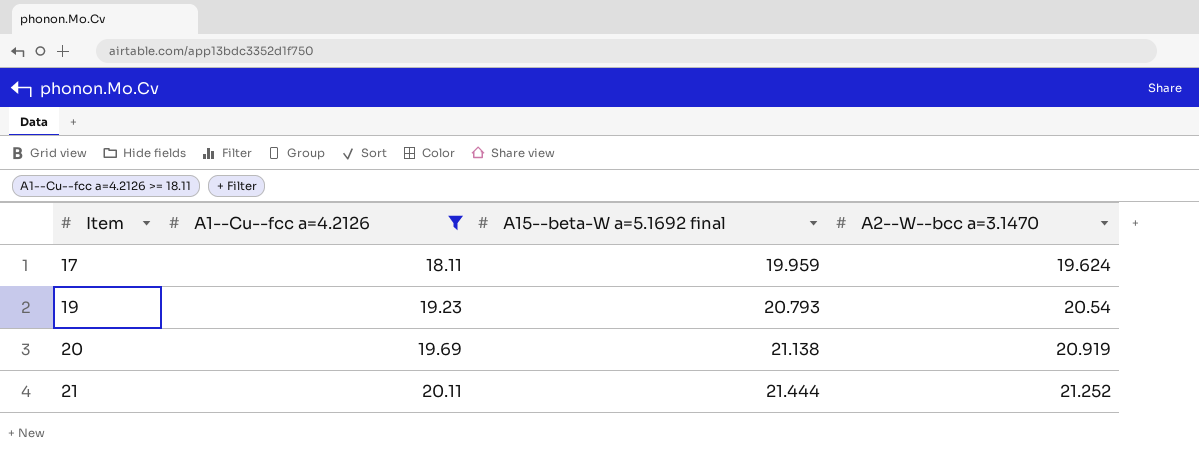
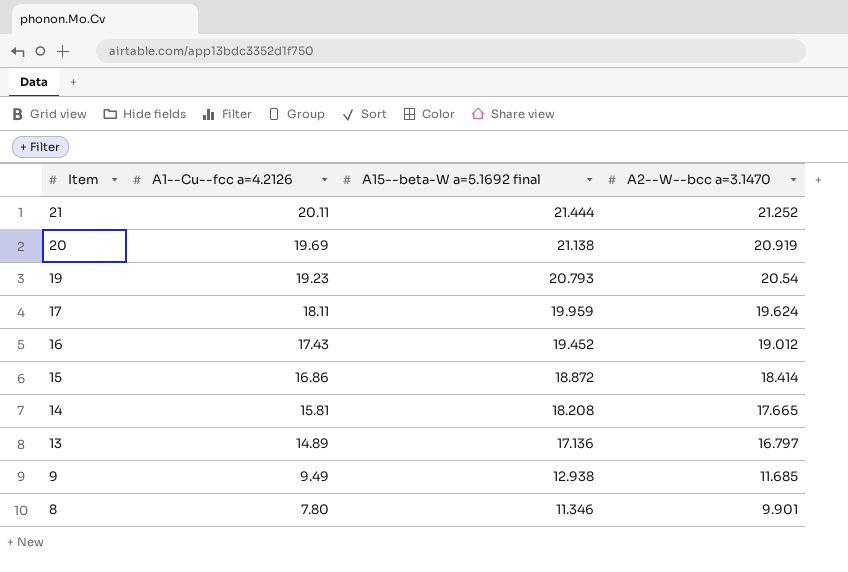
filter: A1--Cu--fcc a=4.2126 >= 18.11 -> none
row order: Item ascending -> Item descending

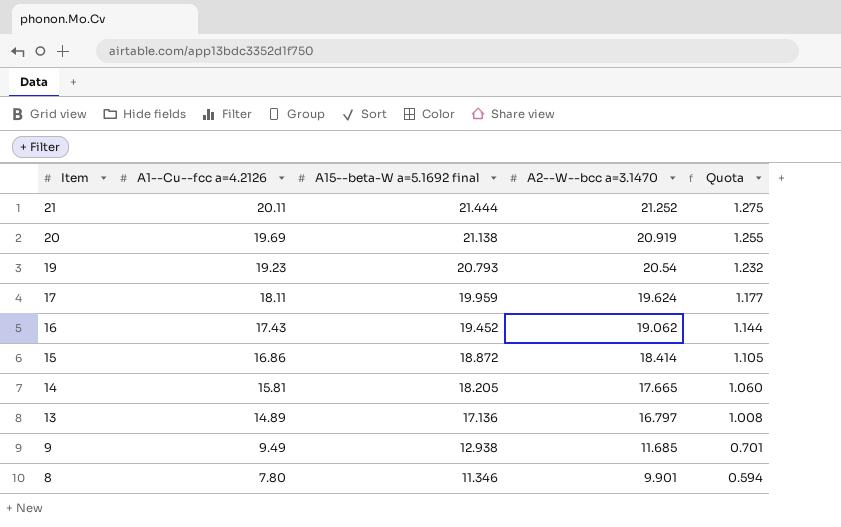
column Quota | formula: none -> [A2--W--bcc a=3.1470] * 0.06
16 | A2--W--bcc a=3.1470: 19.012 -> 19.062
14 | A15--beta-W a=5.1692 final: 18.208 -> 18.205

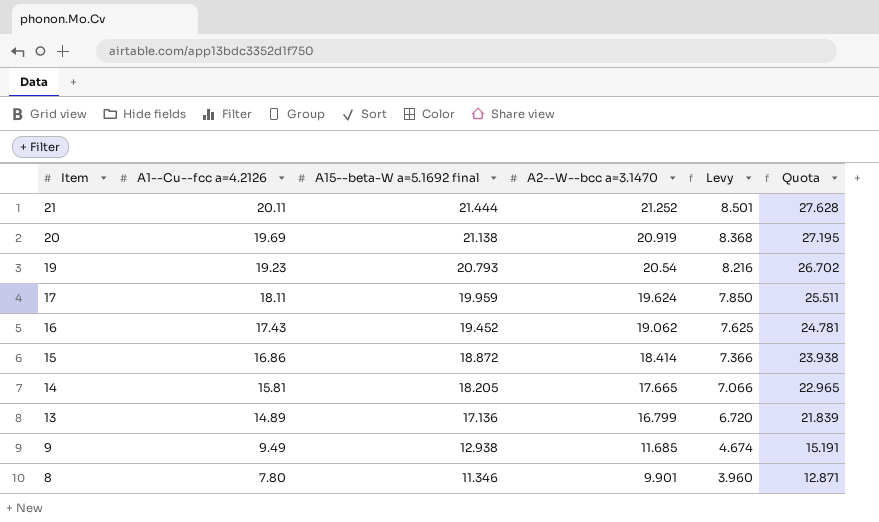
column Levy | formula: none -> [A2--W--bcc a=3.1470] * 0.4
column Quota | formula: [A2--W--bcc a=3.1470] * 0.06 -> [A2--W--bcc a=3.1470] * 1.3
13 | A2--W--bcc a=3.1470: 16.797 -> 16.799

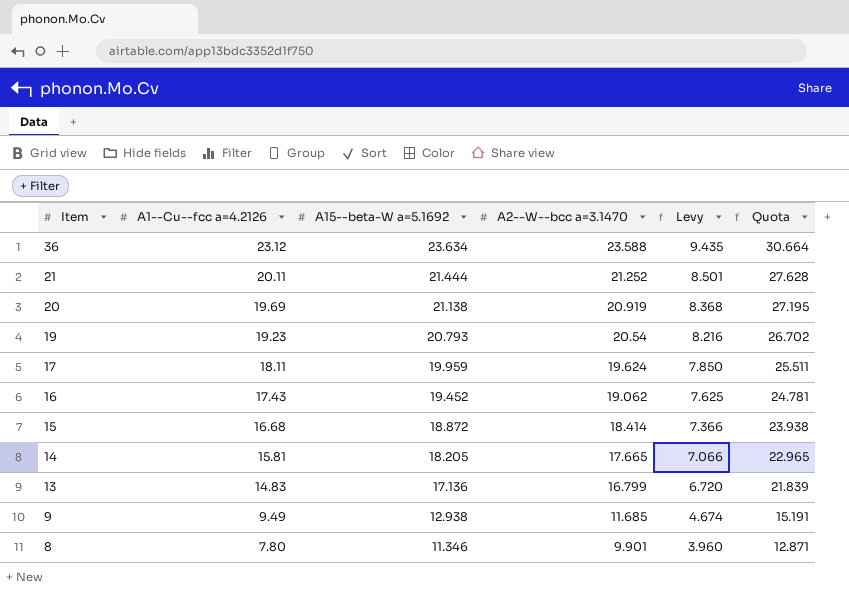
column name: A15--beta-W a=5.1692 final -> A15--beta-W a=5.1692
row 36: none -> 23.12 | 23.634 | 23.588 | 9.435 | 30.664
15 | A1--Cu--fcc a=4.2126: 16.86 -> 16.68
13 | A1--Cu--fcc a=4.2126: 14.89 -> 14.83

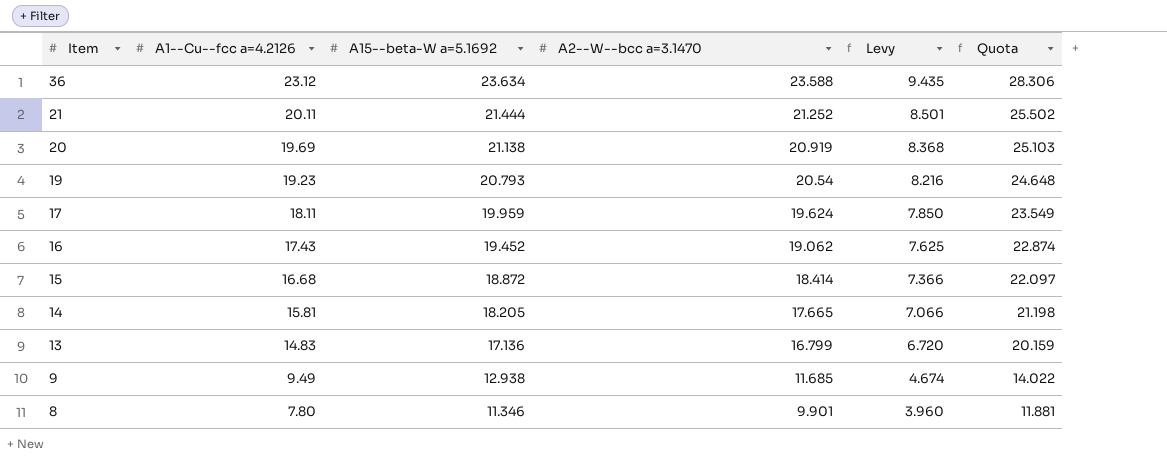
column Quota | formula: [A2--W--bcc a=3.1470] * 1.3 -> [A2--W--bcc a=3.1470] * 1.2

